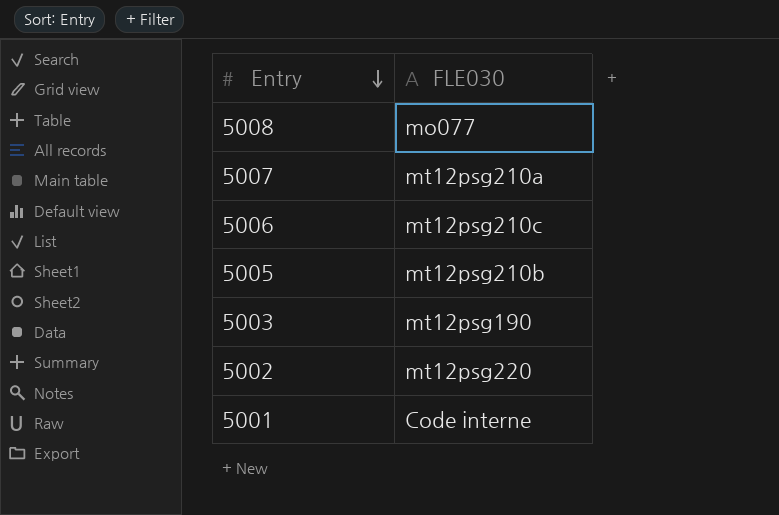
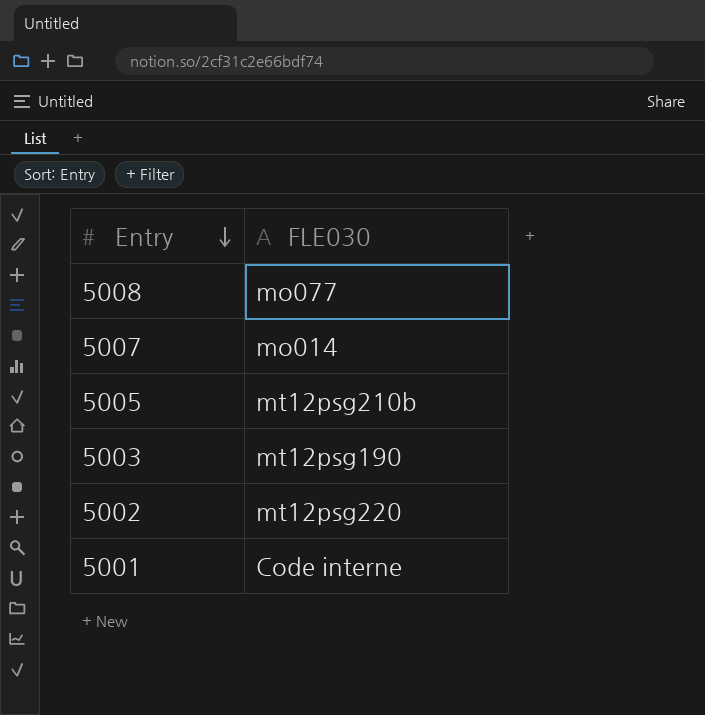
row 5006: mt12psg210c -> none
5007 | FLE030: mt12psg210a -> mo014

